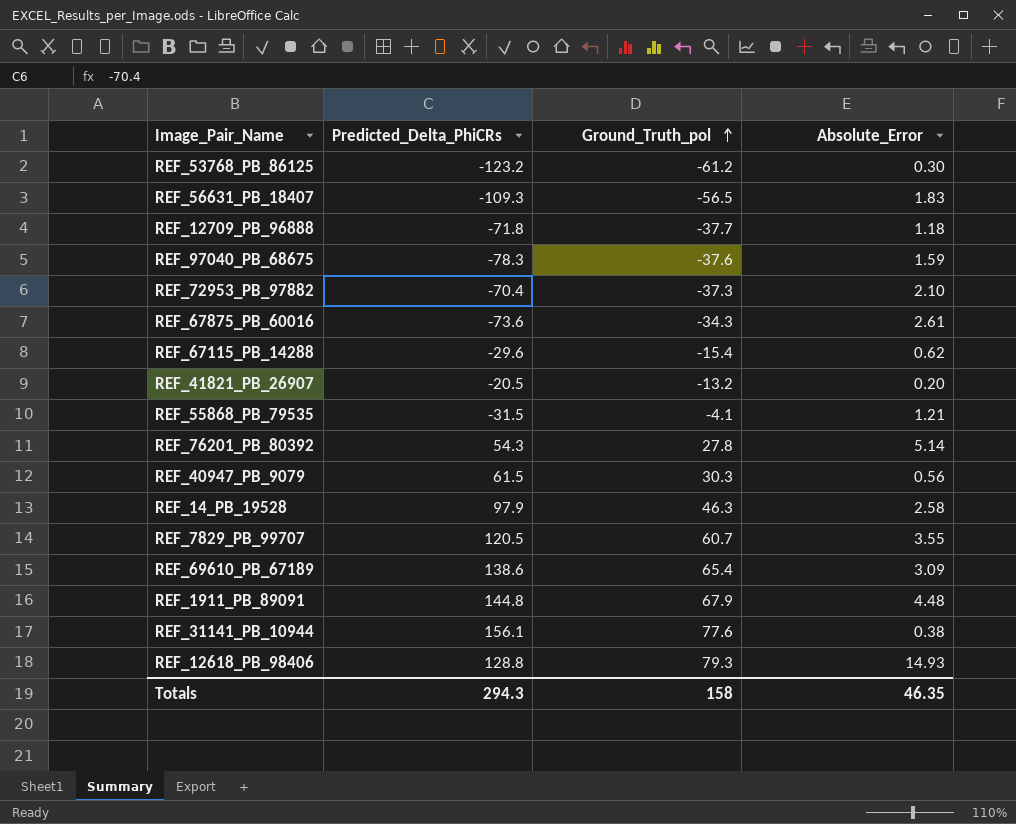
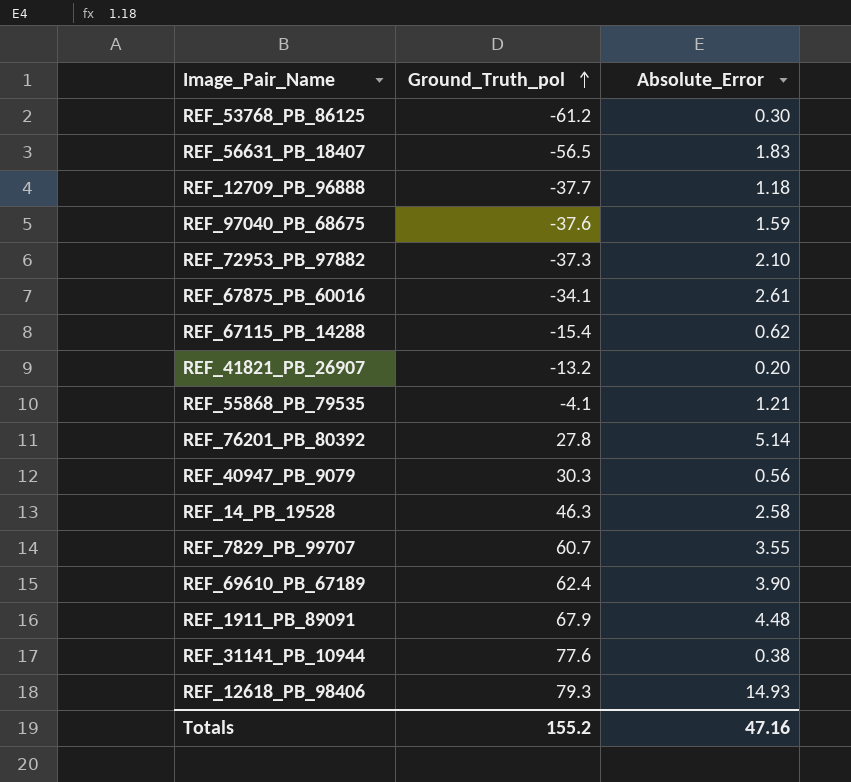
column Predicted_Delta_PhiCRs | position: 2 -> none
REF_67875_PB_60016 | Ground_Truth_pol: -34.3 -> -34.1
REF_69610_PB_67189 | Ground_Truth_pol: 65.4 -> 62.4
REF_69610_PB_67189 | Absolute_Error: 3.09 -> 3.90
Totals | Ground_Truth_pol: 158 -> 155.2
Totals | Absolute_Error: 46.35 -> 47.16

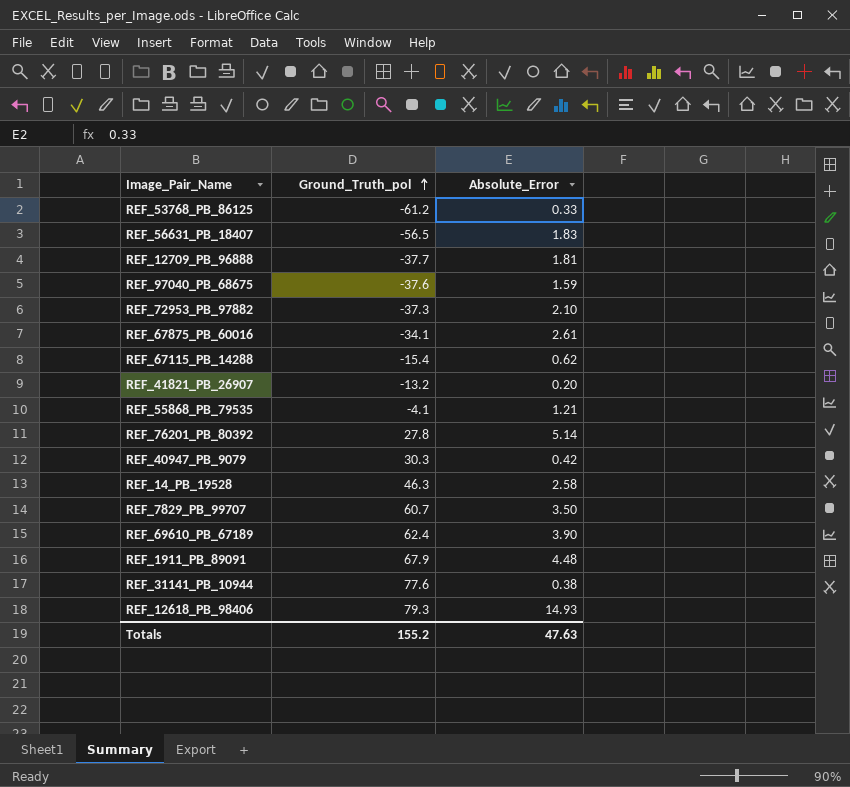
REF_53768_PB_86125 | Absolute_Error: 0.30 -> 0.33
REF_12709_PB_96888 | Absolute_Error: 1.18 -> 1.81
REF_40947_PB_9079 | Absolute_Error: 0.56 -> 0.42
REF_7829_PB_99707 | Absolute_Error: 3.55 -> 3.50
Totals | Absolute_Error: 47.16 -> 47.63

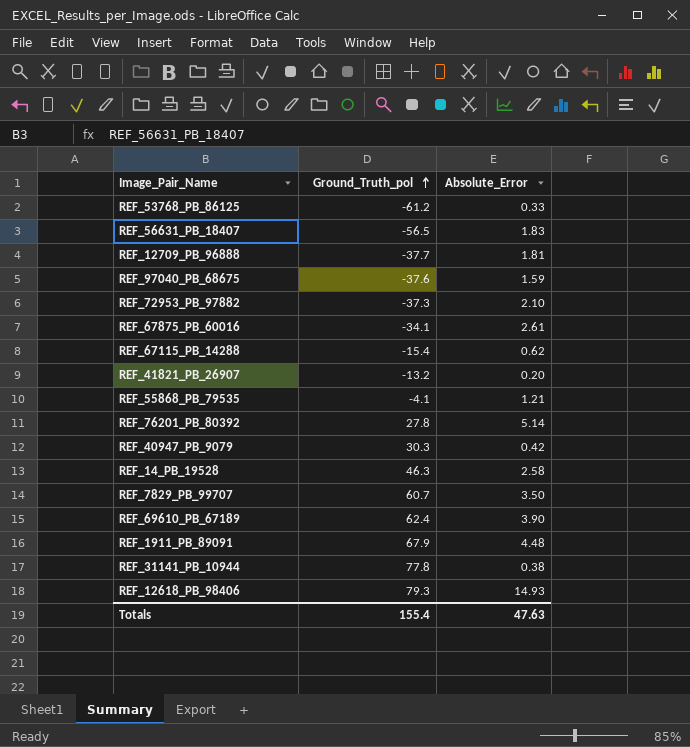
REF_31141_PB_10944 | Ground_Truth_pol: 77.6 -> 77.8
Totals | Ground_Truth_pol: 155.2 -> 155.4

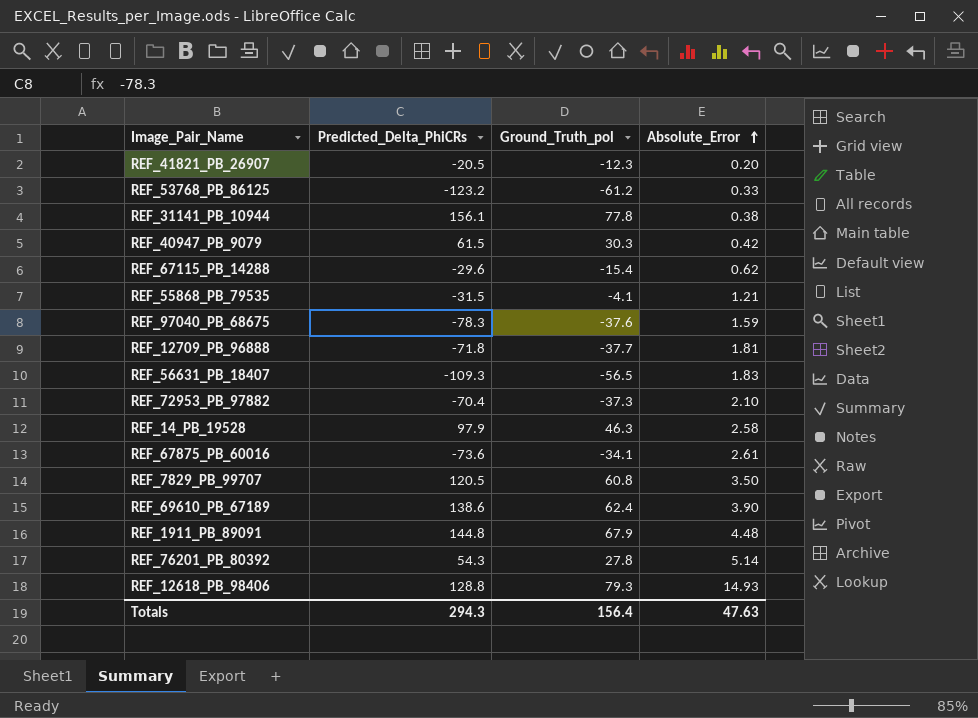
row order: Ground_Truth_pol ascending -> Absolute_Error ascending
column Predicted_Delta_PhiCRs | position: none -> 2
REF_41821_PB_26907 | Ground_Truth_pol: -13.2 -> -12.3
REF_7829_PB_99707 | Ground_Truth_pol: 60.7 -> 60.8
Totals | Ground_Truth_pol: 155.4 -> 156.4

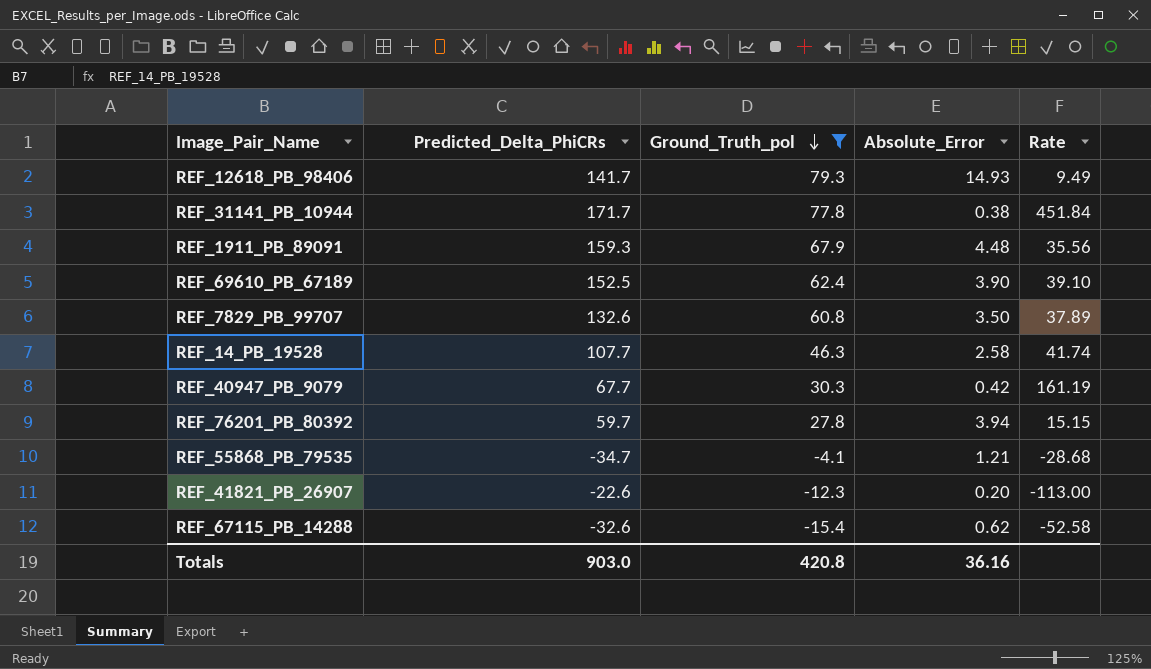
filter: none -> Ground_Truth_pol >= -15.4
row order: Absolute_Error ascending -> Ground_Truth_pol descending
column Rate | formula: none -> [Predicted_Delta_PhiCRs] / [Absolute_Error]
REF_12618_PB_98406 | Predicted_Delta_PhiCRs: 128.8 -> 141.7
REF_31141_PB_10944 | Predicted_Delta_PhiCRs: 156.1 -> 171.7
REF_1911_PB_89091 | Predicted_Delta_PhiCRs: 144.8 -> 159.3
REF_69610_PB_67189 | Predicted_Delta_PhiCRs: 138.6 -> 152.5
REF_7829_PB_99707 | Predicted_Delta_PhiCRs: 120.5 -> 132.6
REF_14_PB_19528 | Predicted_Delta_PhiCRs: 97.9 -> 107.7
REF_40947_PB_9079 | Predicted_Delta_PhiCRs: 61.5 -> 67.7
REF_76201_PB_80392 | Predicted_Delta_PhiCRs: 54.3 -> 59.7
REF_76201_PB_80392 | Absolute_Error: 5.14 -> 3.94
REF_55868_PB_79535 | Predicted_Delta_PhiCRs: -31.5 -> -34.7
REF_41821_PB_26907 | Predicted_Delta_PhiCRs: -20.5 -> -22.6
REF_67115_PB_14288 | Predicted_Delta_PhiCRs: -29.6 -> -32.6
Totals | Predicted_Delta_PhiCRs: 294.3 -> 903.0
Totals | Ground_Truth_pol: 156.4 -> 420.8
Totals | Absolute_Error: 47.63 -> 36.16

